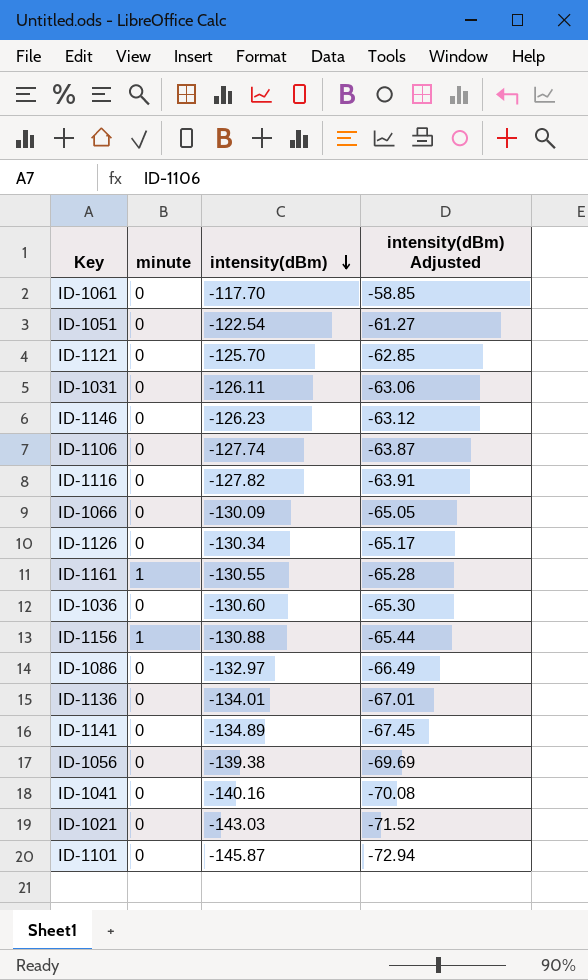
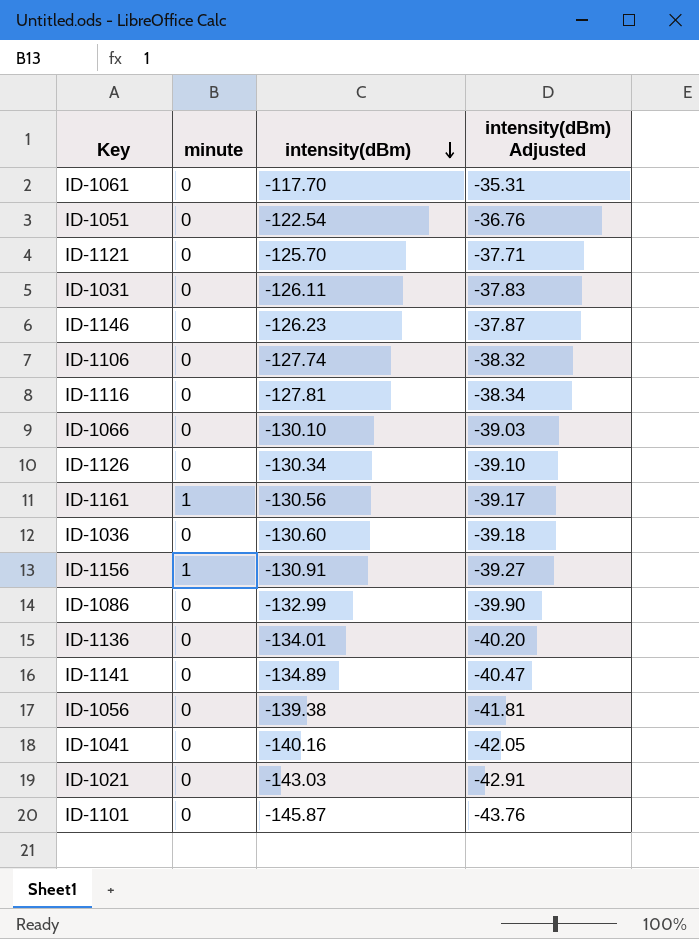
column intensity(dBm) Adjusted | formula: [intensity(dBm)] * 0.5 -> [intensity(dBm)] * 0.3
ID-1116 | intensity(dBm): -127.82 -> -127.81
ID-1066 | intensity(dBm): -130.09 -> -130.10
ID-1161 | intensity(dBm): -130.55 -> -130.56
ID-1156 | intensity(dBm): -130.88 -> -130.91
ID-1086 | intensity(dBm): -132.97 -> -132.99

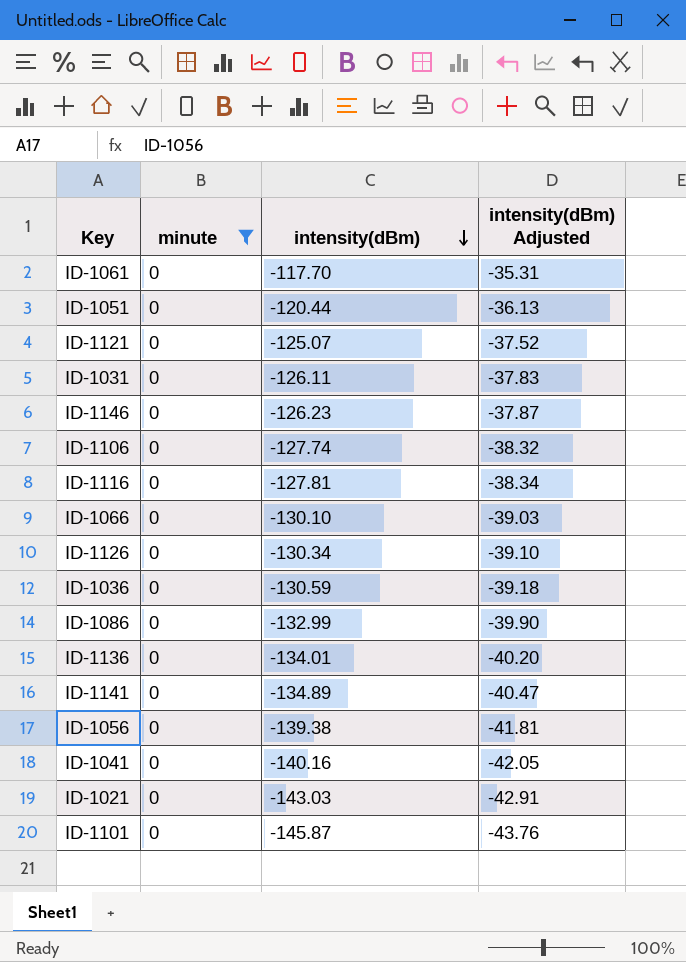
filter: none -> minute = 0
ID-1051 | intensity(dBm): -122.54 -> -120.44
ID-1051 | intensity(dBm) Adjusted: -36.76 -> -36.13
ID-1121 | intensity(dBm): -125.70 -> -125.07
ID-1121 | intensity(dBm) Adjusted: -37.71 -> -37.52
ID-1036 | intensity(dBm): -130.60 -> -130.59

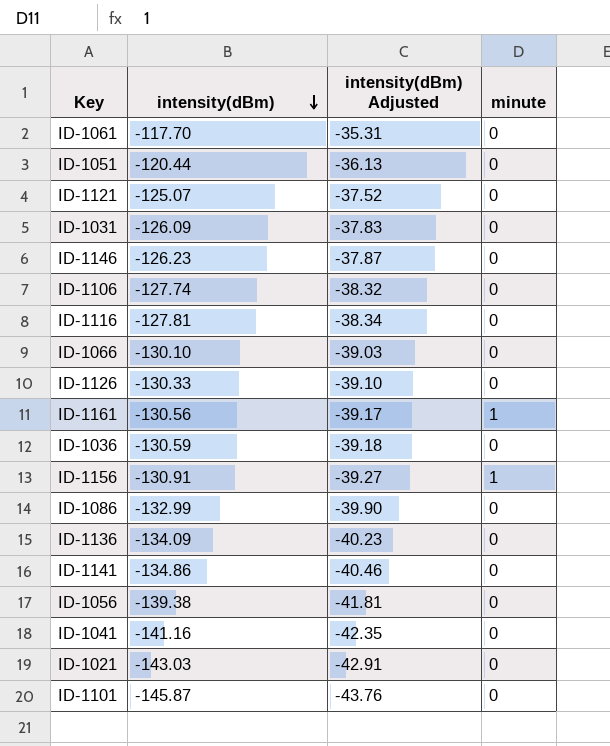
filter: minute = 0 -> none
column minute | position: 2 -> 4
ID-1031 | intensity(dBm): -126.11 -> -126.09
ID-1126 | intensity(dBm): -130.34 -> -130.33
ID-1136 | intensity(dBm): -134.01 -> -134.09
ID-1136 | intensity(dBm) Adjusted: -40.20 -> -40.23
ID-1141 | intensity(dBm): -134.89 -> -134.86
ID-1141 | intensity(dBm) Adjusted: -40.47 -> -40.46
ID-1041 | intensity(dBm): -140.16 -> -141.16
ID-1041 | intensity(dBm) Adjusted: -42.05 -> -42.35

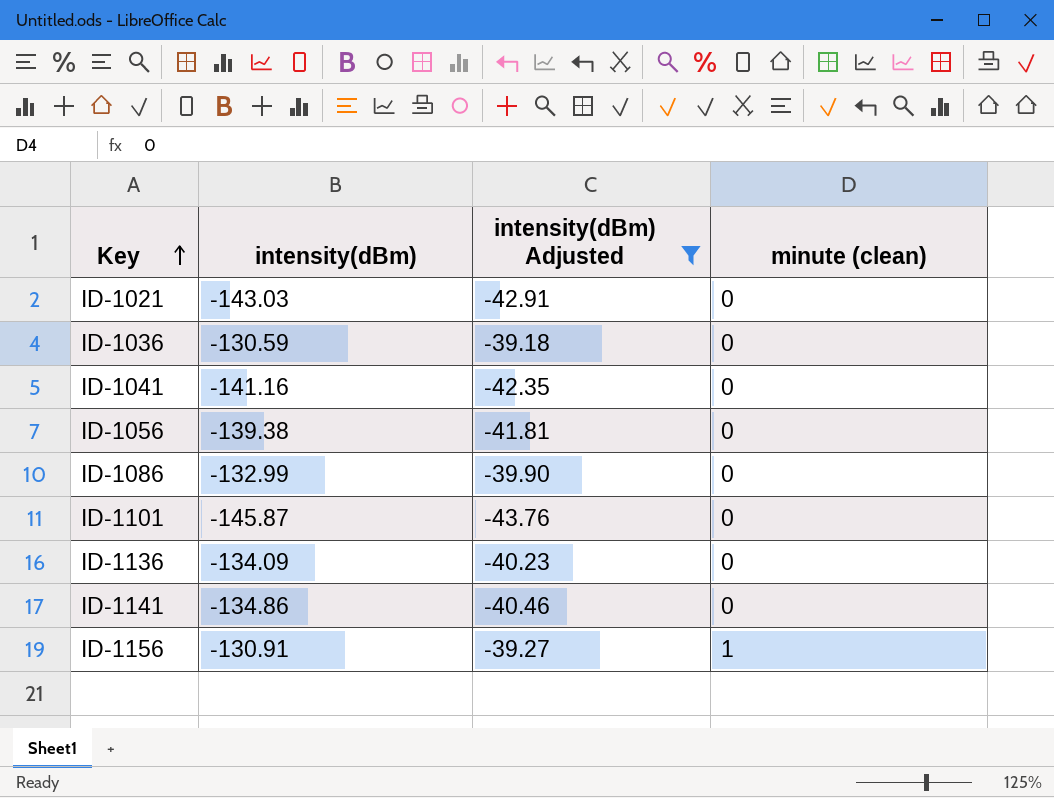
filter: none -> intensity(dBm) Adjusted <= -39.18
row order: intensity(dBm) descending -> Key ascending
column name: minute -> minute (clean)

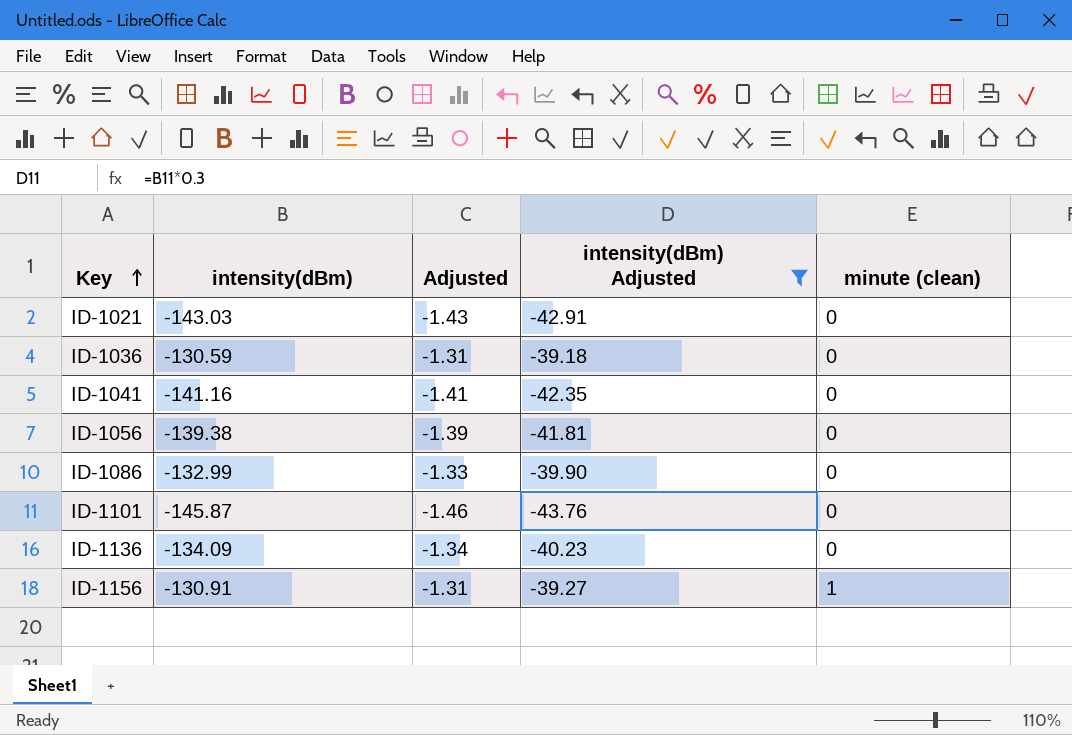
column Adjusted | formula: none -> [intensity(dBm)] * 0.01
row ID-1141: -134.86 | -40.46 | 0 -> none

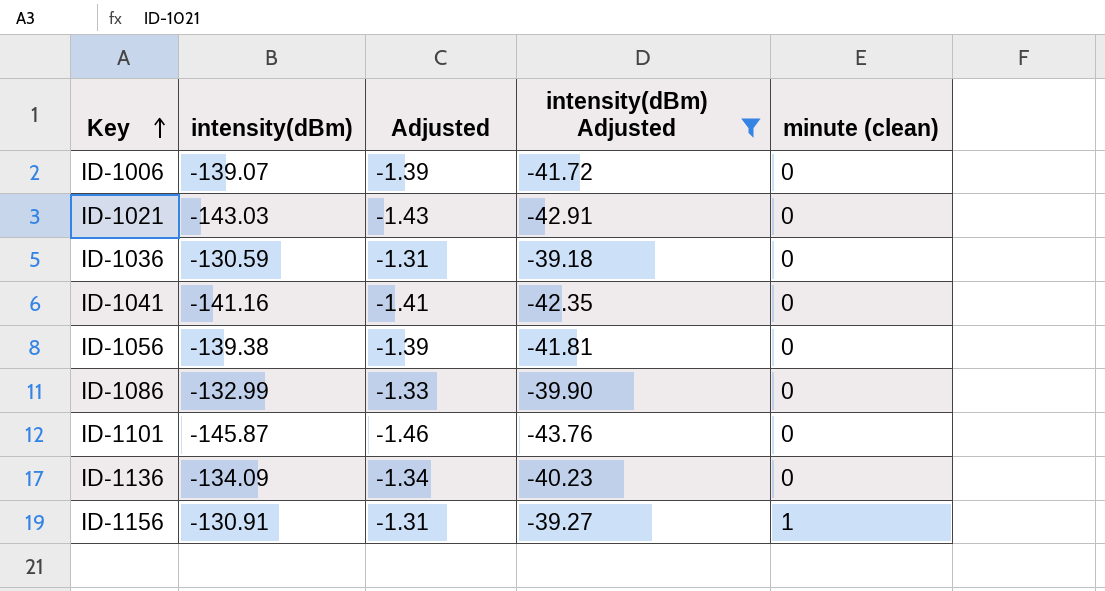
row ID-1006: none -> -139.07 | -1.39 | -41.72 | 0

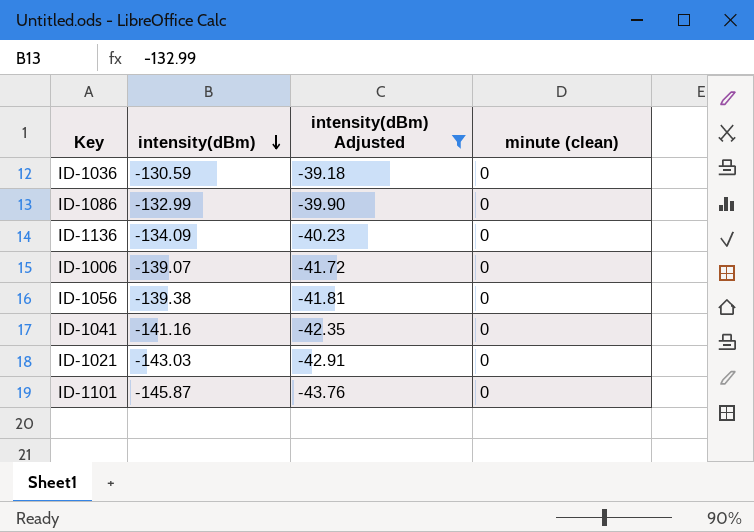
row order: Key ascending -> intensity(dBm) descending
column Adjusted | formula: [intensity(dBm)] * 0.01 -> none
row ID-1156: -130.91 | -1.31 | -39.27 | 1 -> none

